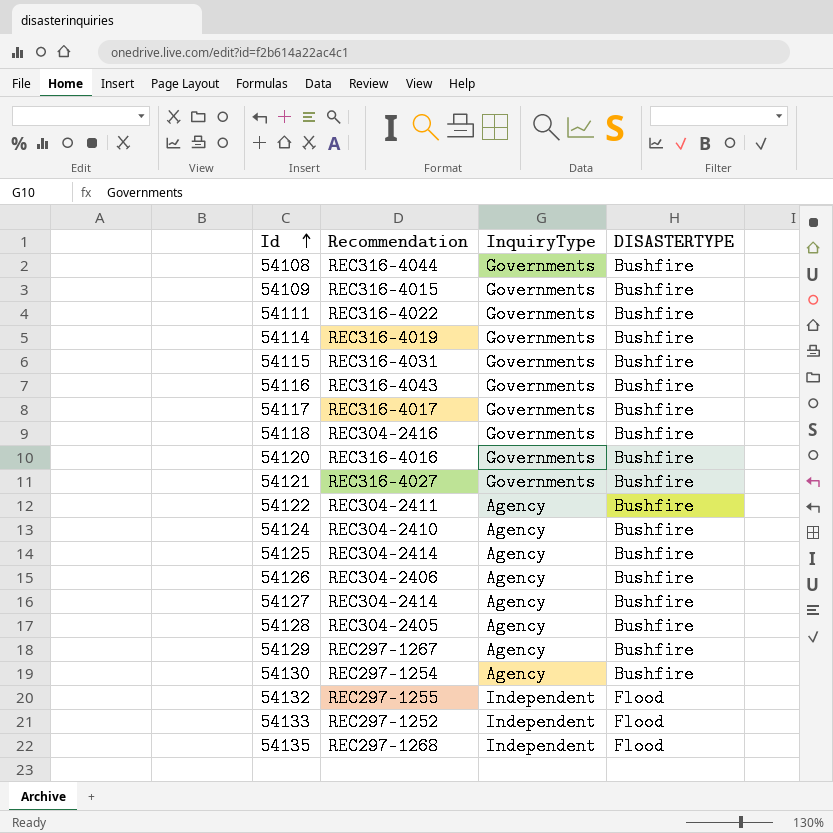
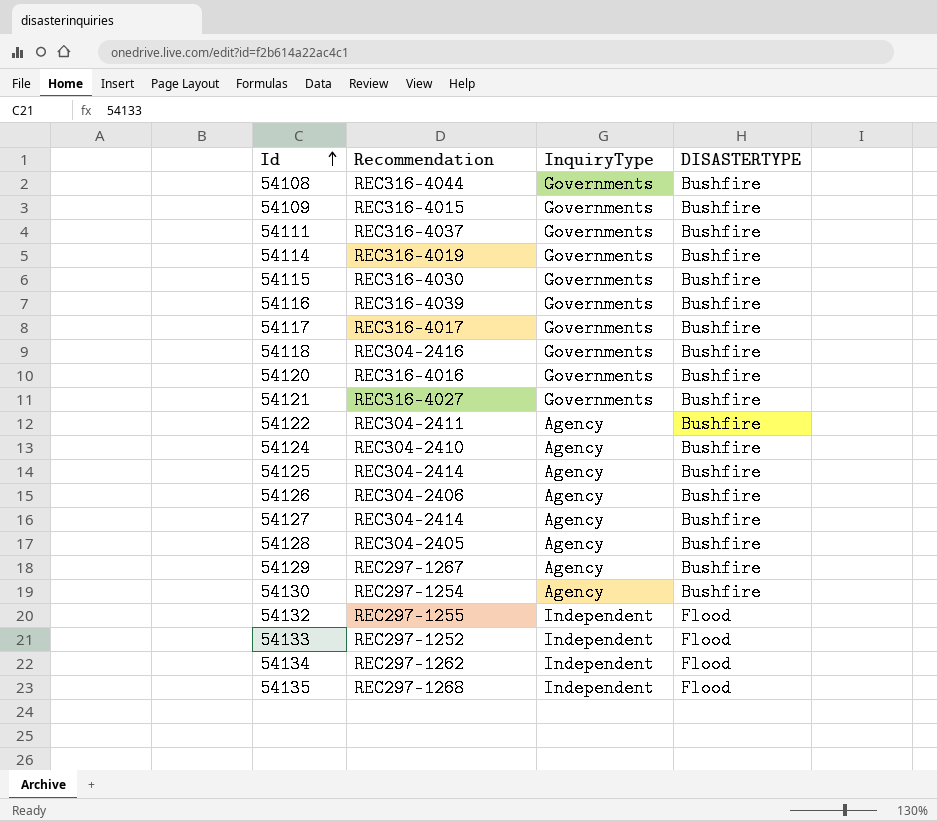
54111 | Recommendation: REC316-4022 -> REC316-4037
54115 | Recommendation: REC316-4031 -> REC316-4030
54116 | Recommendation: REC316-4043 -> REC316-4039
row 54134: none -> REC297-1262 | Independent | Flood

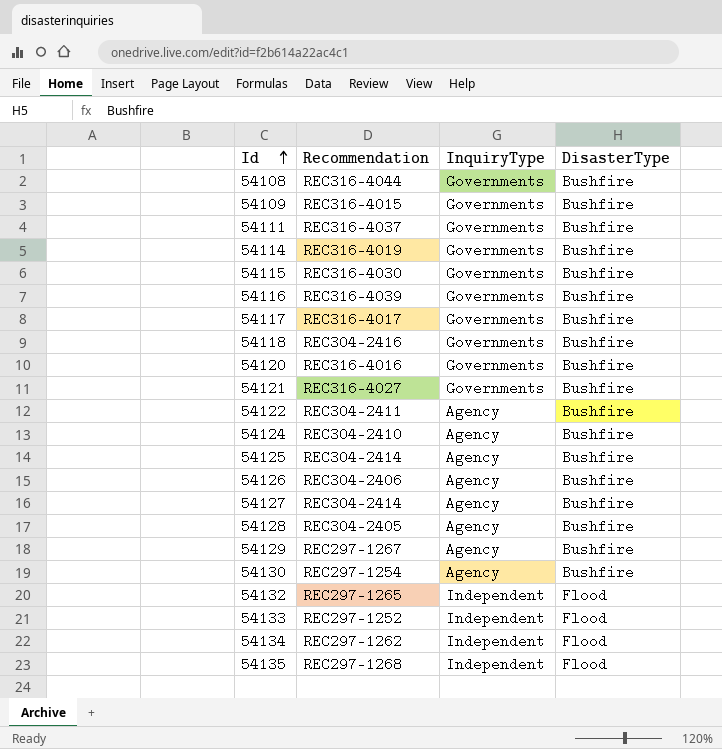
column name: DISASTERTYPE -> DisasterType
54132 | Recommendation: REC297-1255 -> REC297-1265

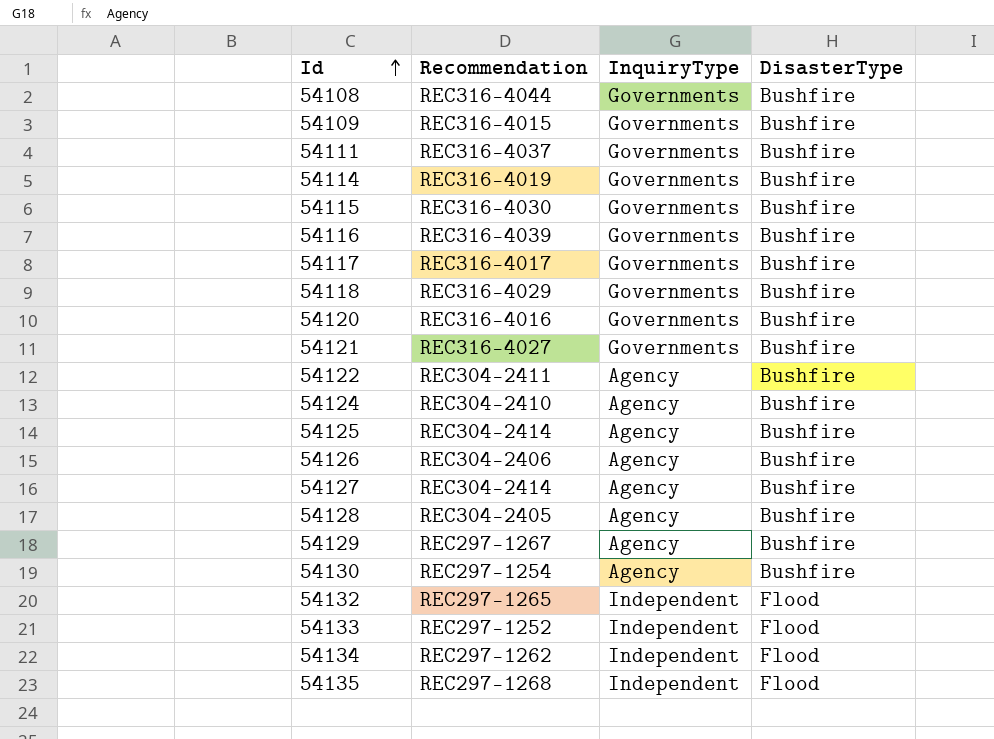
54118 | Recommendation: REC304-2416 -> REC316-4029

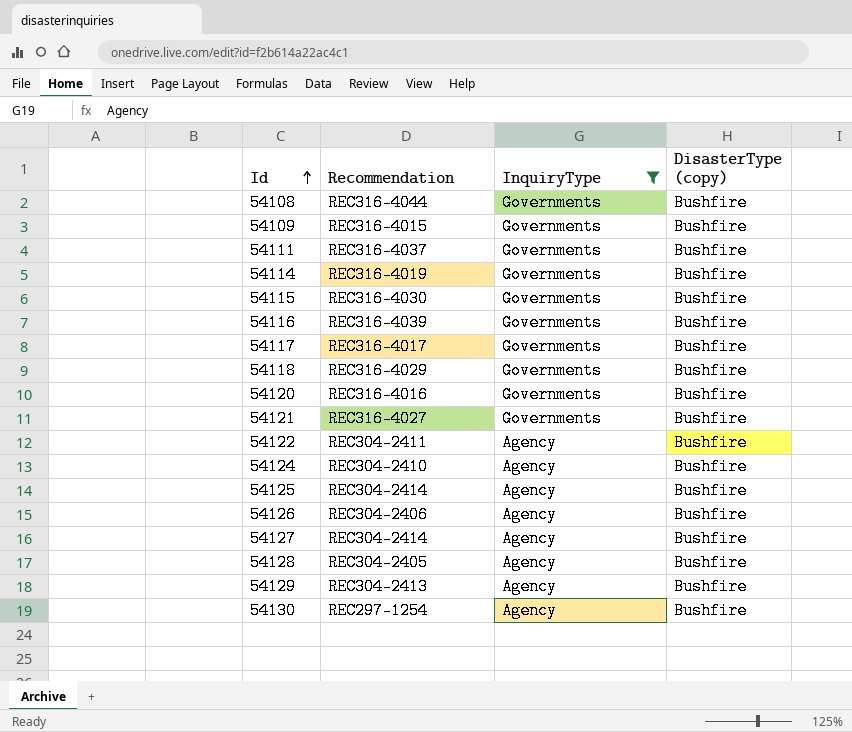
filter: none -> InquiryType != Independent
column name: DisasterType -> DisasterType (copy)
54129 | Recommendation: REC297-1267 -> REC304-2413

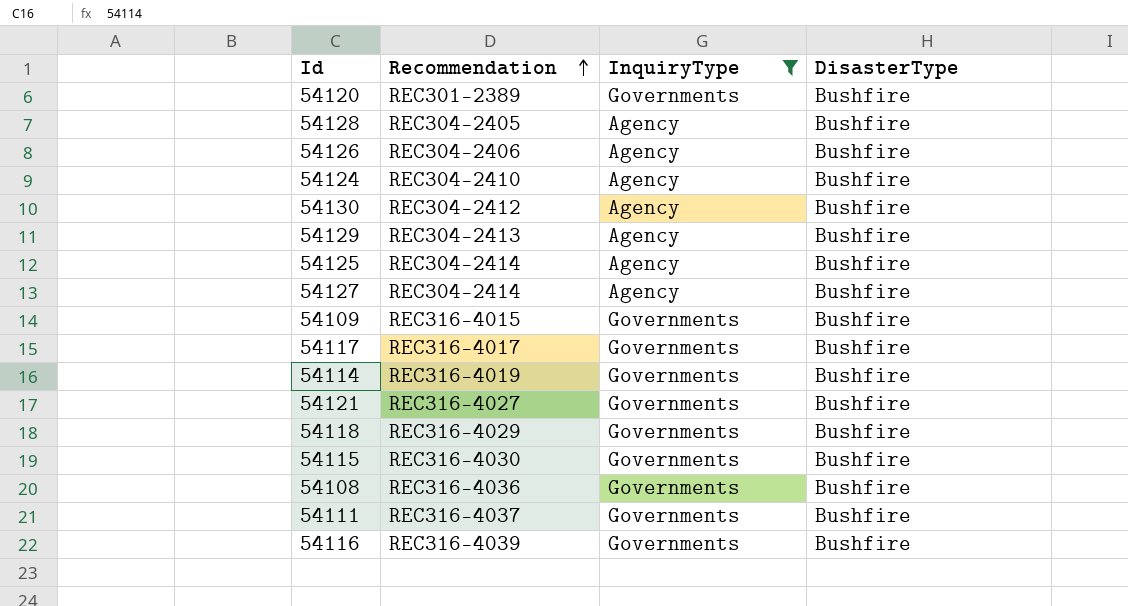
row order: Id ascending -> Recommendation ascending
column name: DisasterType (copy) -> DisasterType
row 54122: REC304-2411 | Agency | Bushfire -> none
54120 | Recommendation: REC316-4016 -> REC301-2389
54130 | Recommendation: REC297-1254 -> REC304-2412
54108 | Recommendation: REC316-4044 -> REC316-4036

